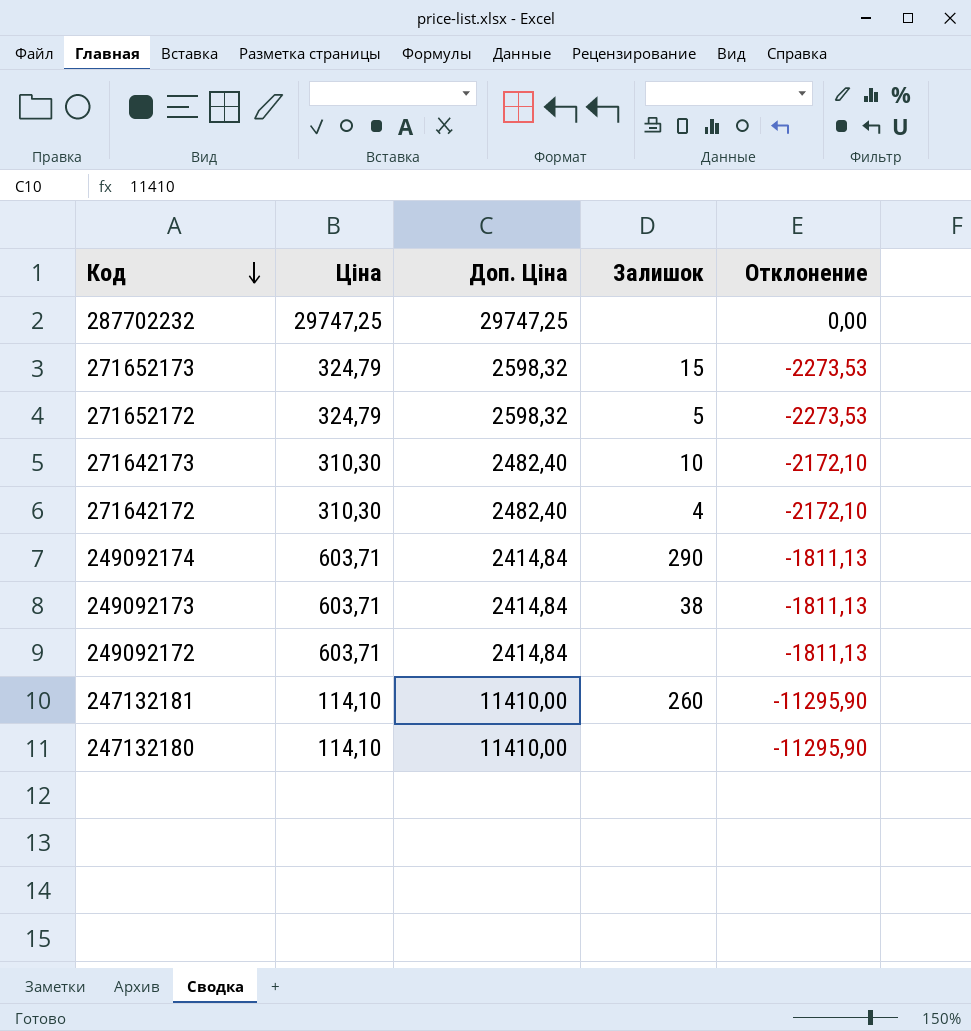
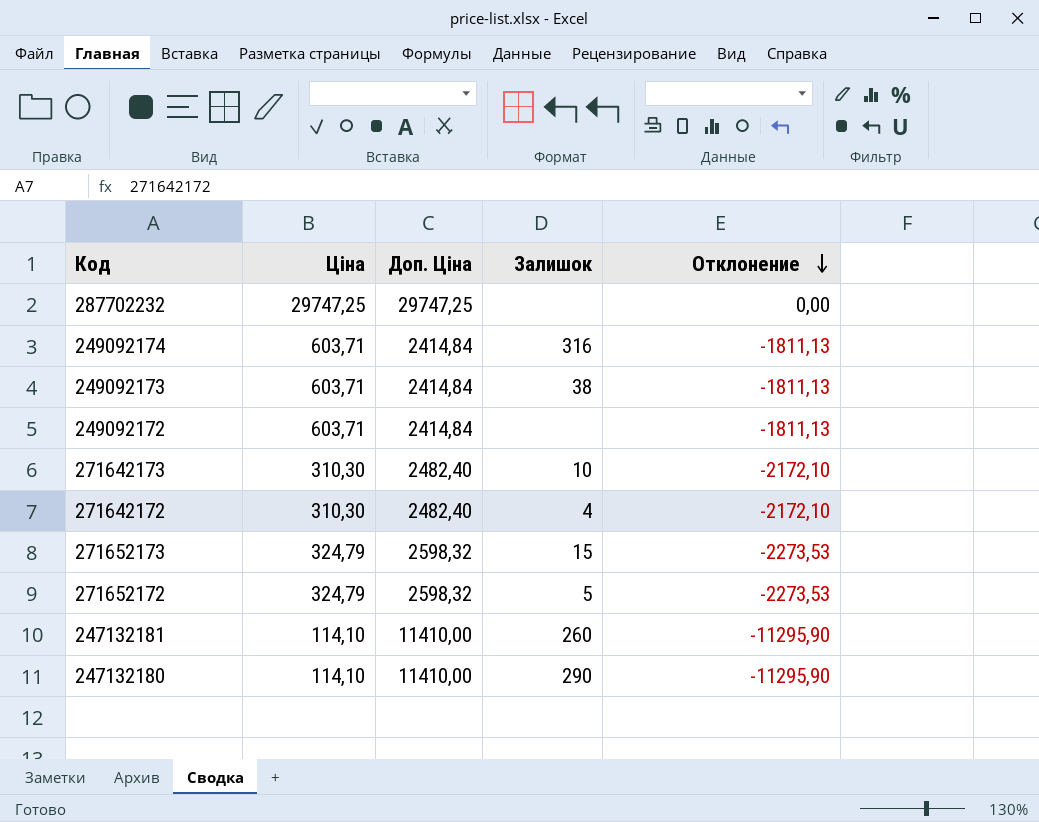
row order: Код descending -> Отклонение descending
249092174 | Залишок: 290 -> 316
247132180 | Залишок: none -> 290

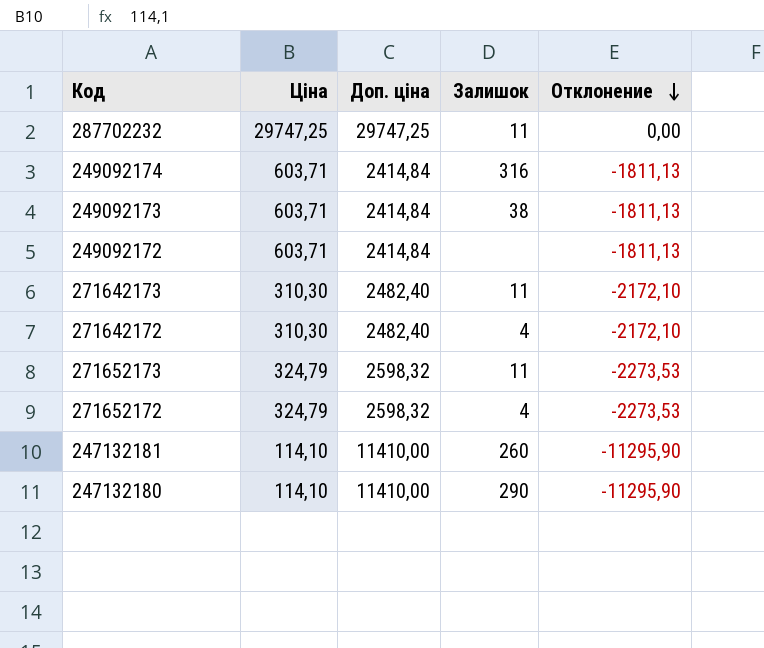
column name: Доп. Ціна -> Доп. ціна
287702232 | Залишок: none -> 11
271642173 | Залишок: 10 -> 11
271652173 | Залишок: 15 -> 11
271652172 | Залишок: 5 -> 4

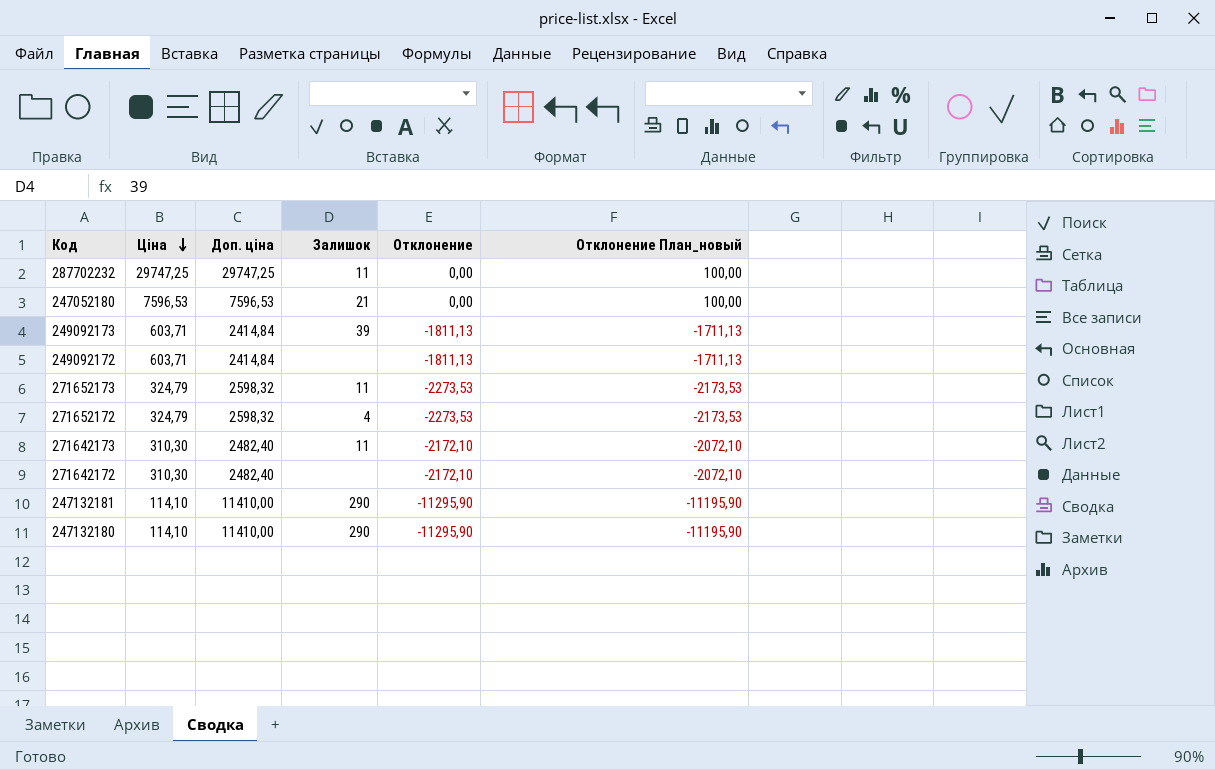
row order: Отклонение descending -> Ціна descending
column Отклонение План_новый | formula: none -> [Отклонение] + 100
row 249092174: 603,71 | 2414,84 | 316 | -1811,13 -> none
row 247052180: none -> 7596,53 | 7596,53 | 21 | 0,00 | 100,00
249092173 | Залишок: 38 -> 39
271642172 | Залишок: 4 -> none
247132181 | Залишок: 260 -> 290

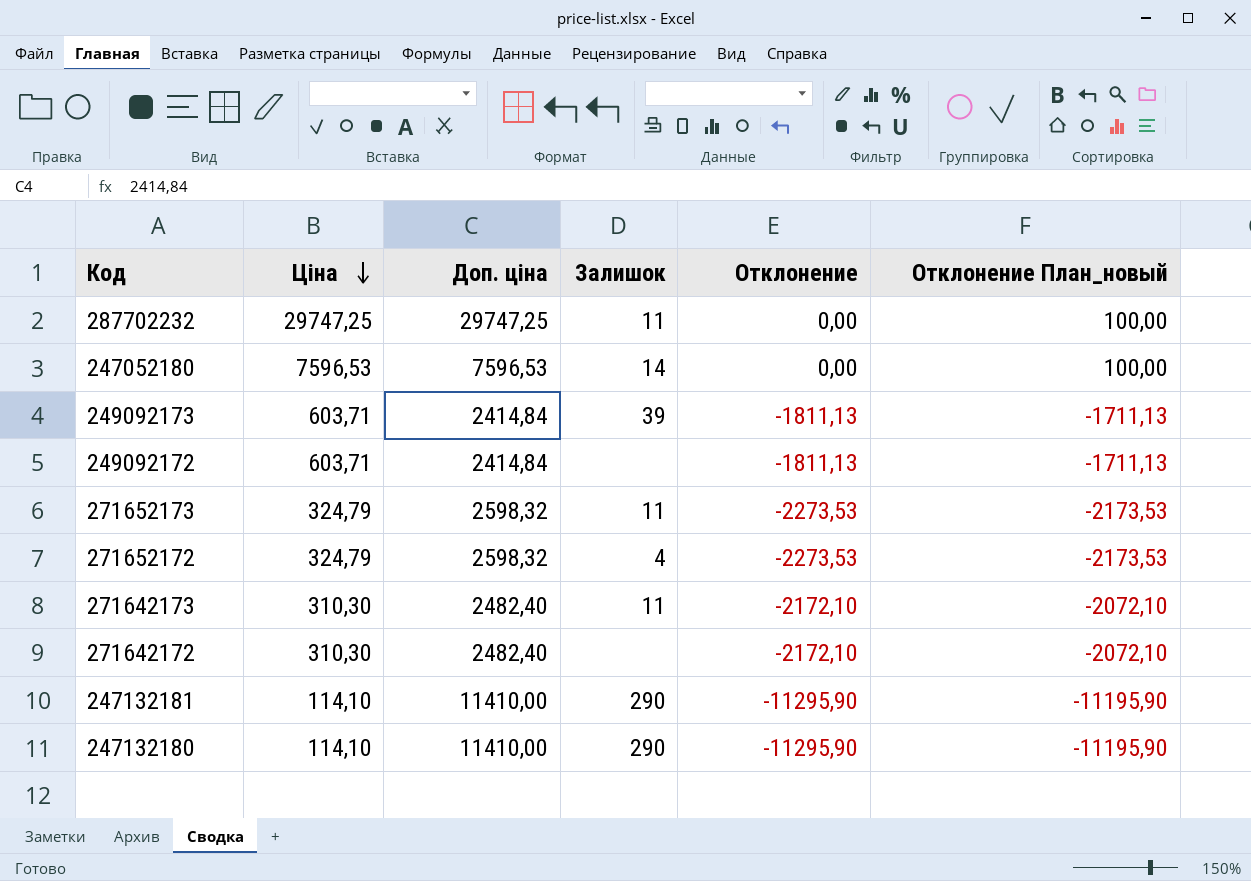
247052180 | Залишок: 21 -> 14

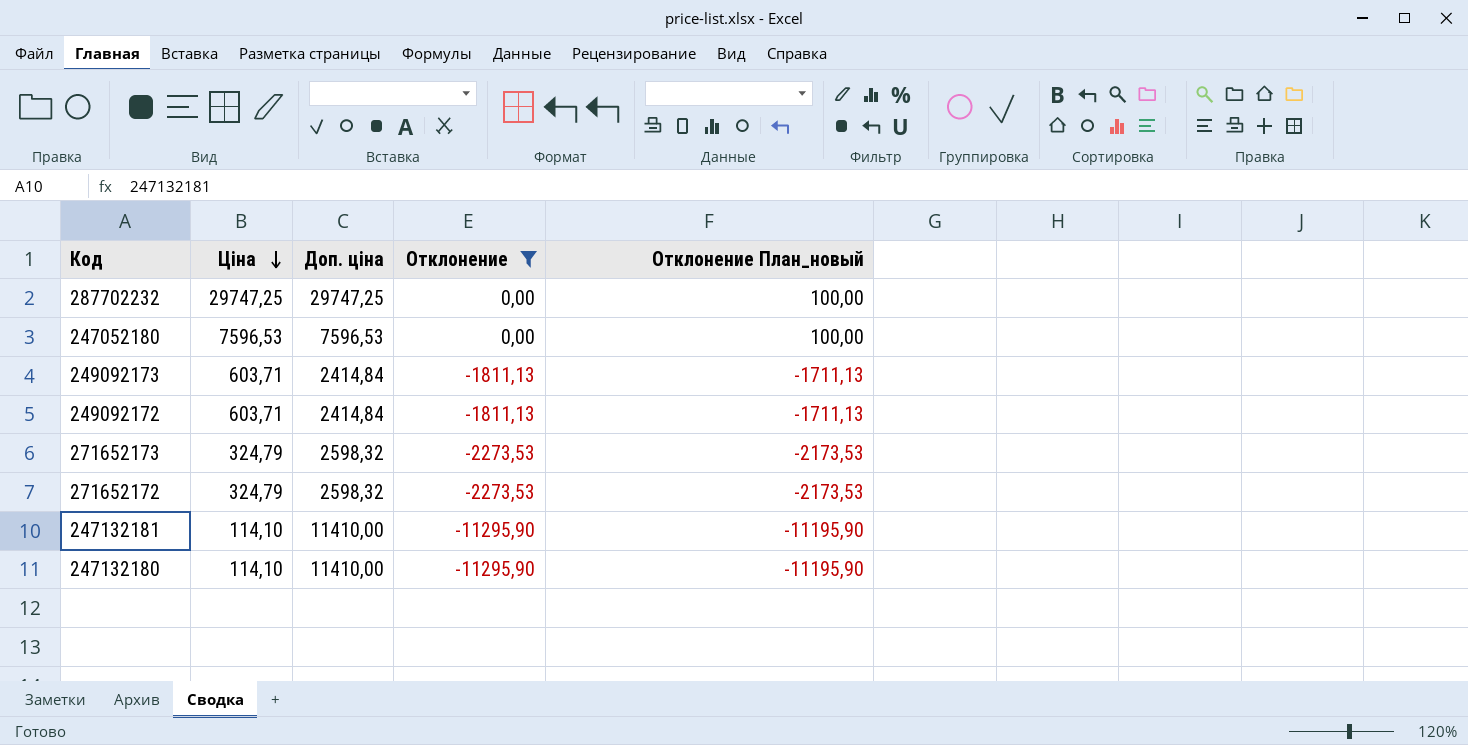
filter: none -> Отклонение != -2172,10
column Залишок | position: 4 -> none

